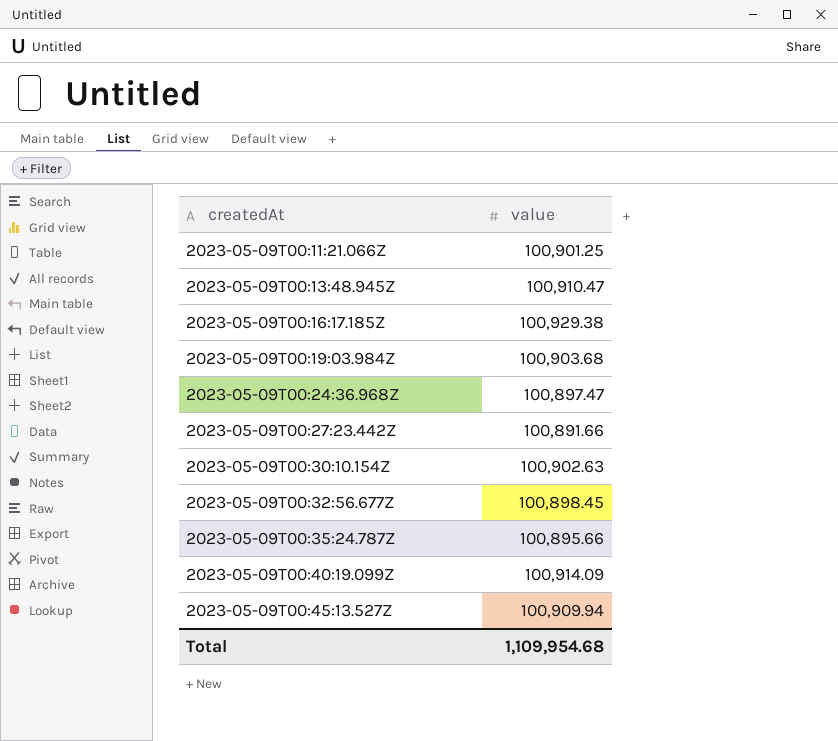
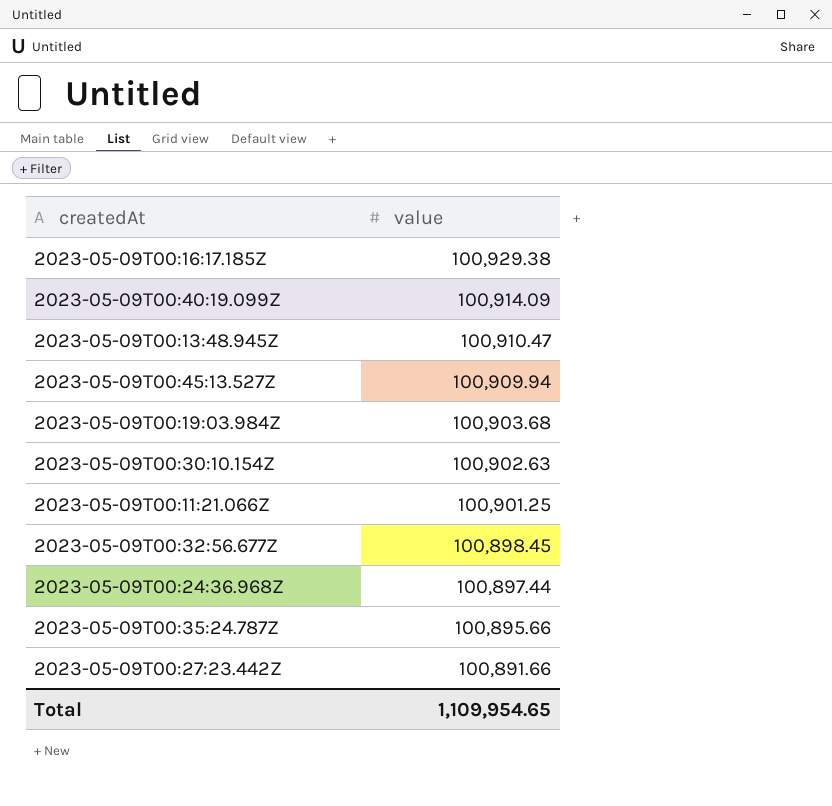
row order: createdAt ascending -> value descending
2023-05-09T00:24:36.968Z | value: 100,897.47 -> 100,897.44
Total | value: 1,109,954.68 -> 1,109,954.65

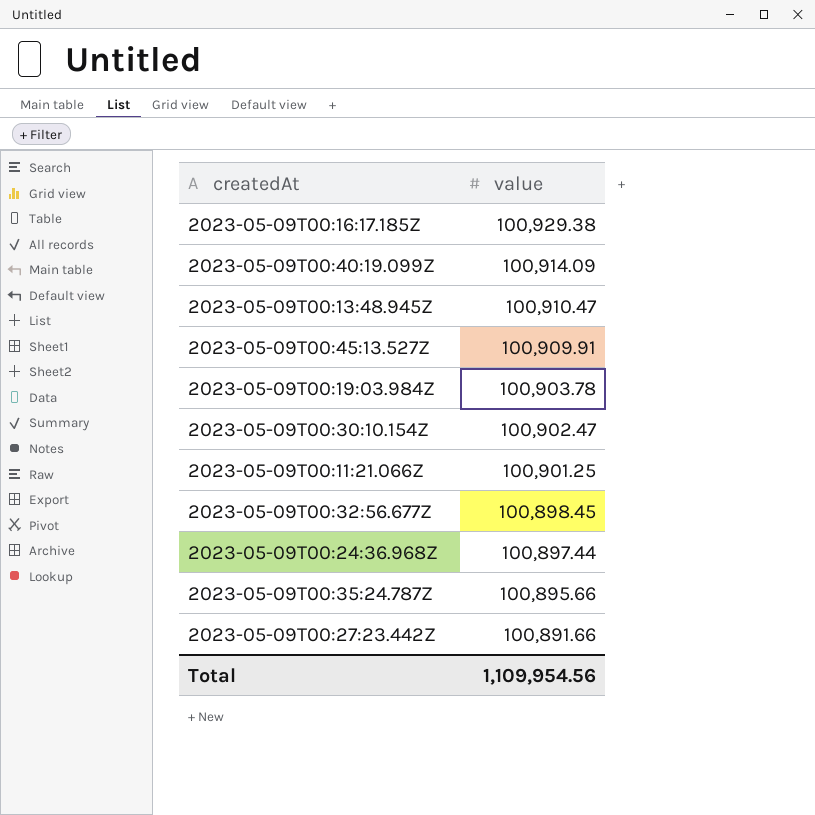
2023-05-09T00:45:13.527Z | value: 100,909.94 -> 100,909.91
2023-05-09T00:19:03.984Z | value: 100,903.68 -> 100,903.78
2023-05-09T00:30:10.154Z | value: 100,902.63 -> 100,902.47
Total | value: 1,109,954.65 -> 1,109,954.56

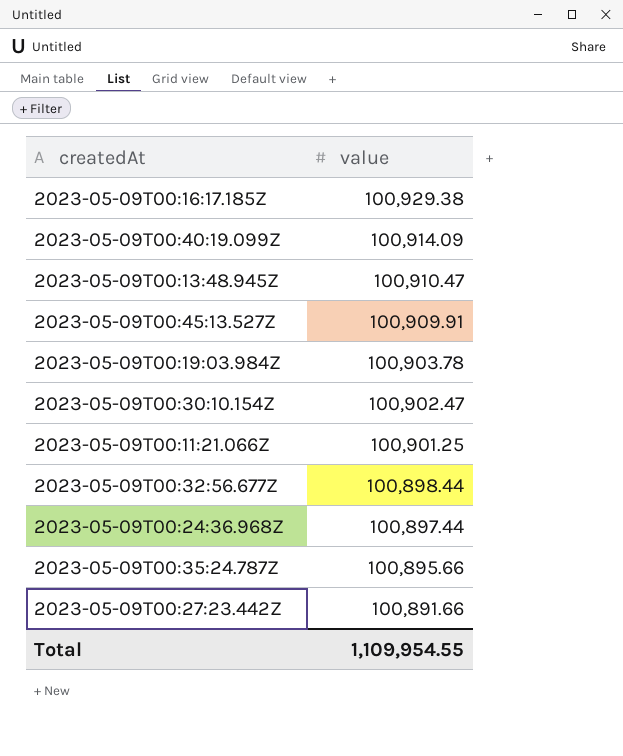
2023-05-09T00:32:56.677Z | value: 100,898.45 -> 100,898.44
Total | value: 1,109,954.56 -> 1,109,954.55

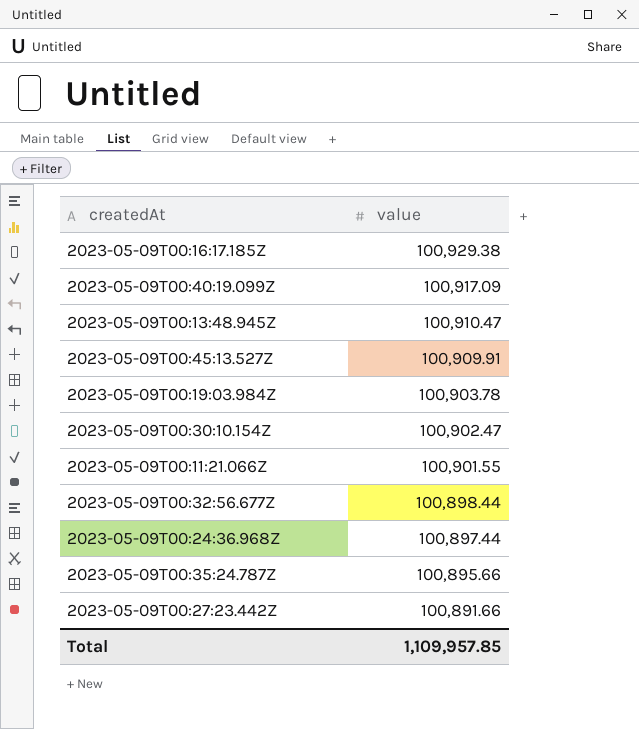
2023-05-09T00:40:19.099Z | value: 100,914.09 -> 100,917.09
2023-05-09T00:11:21.066Z | value: 100,901.25 -> 100,901.55
Total | value: 1,109,954.55 -> 1,109,957.85

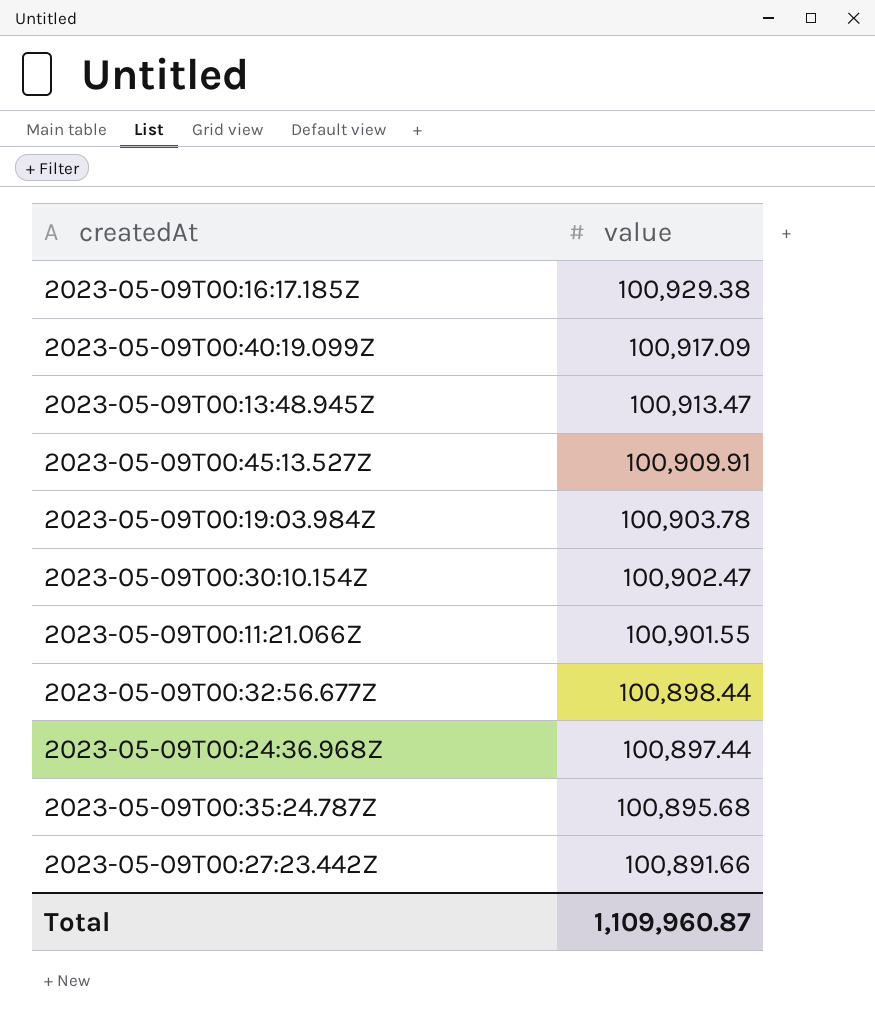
2023-05-09T00:13:48.945Z | value: 100,910.47 -> 100,913.47
2023-05-09T00:35:24.787Z | value: 100,895.66 -> 100,895.68
Total | value: 1,109,957.85 -> 1,109,960.87

